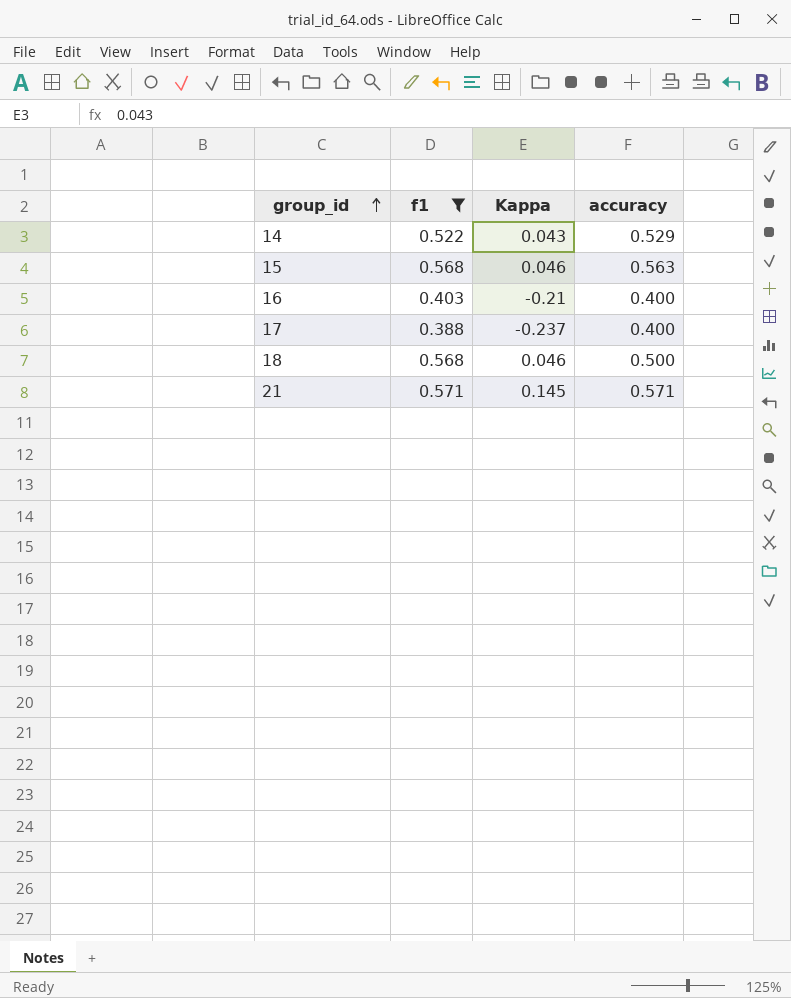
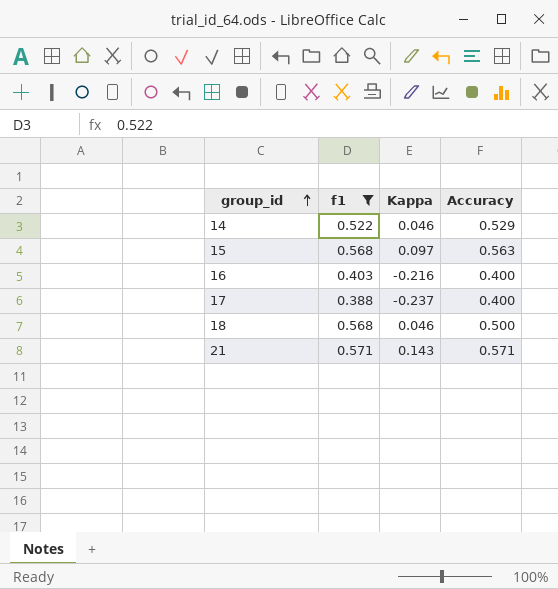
column name: accuracy -> Accuracy
14 | Kappa: 0.043 -> 0.046
15 | Kappa: 0.046 -> 0.097
16 | Kappa: -0.21 -> -0.216
21 | Kappa: 0.145 -> 0.143

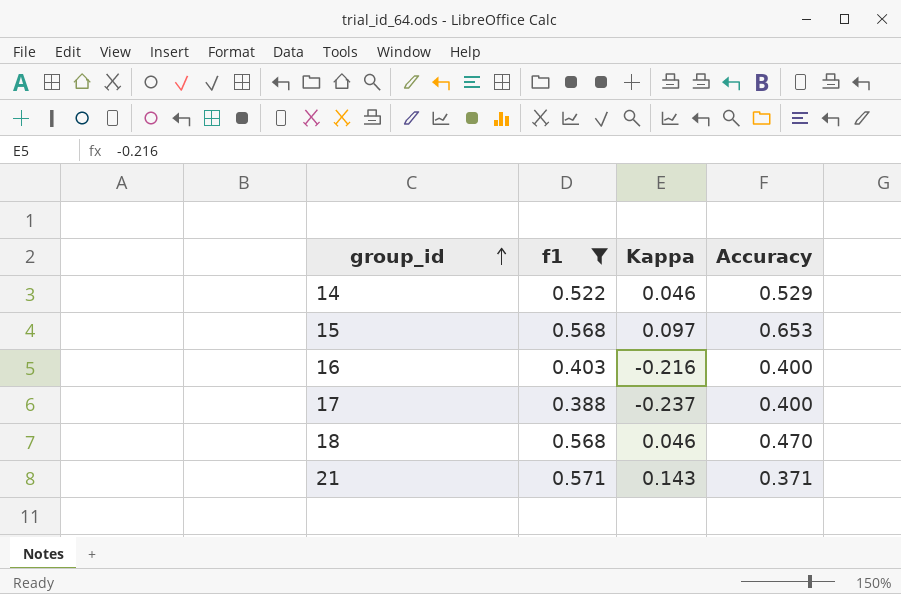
15 | Accuracy: 0.563 -> 0.653
18 | Accuracy: 0.500 -> 0.470
21 | Accuracy: 0.571 -> 0.371

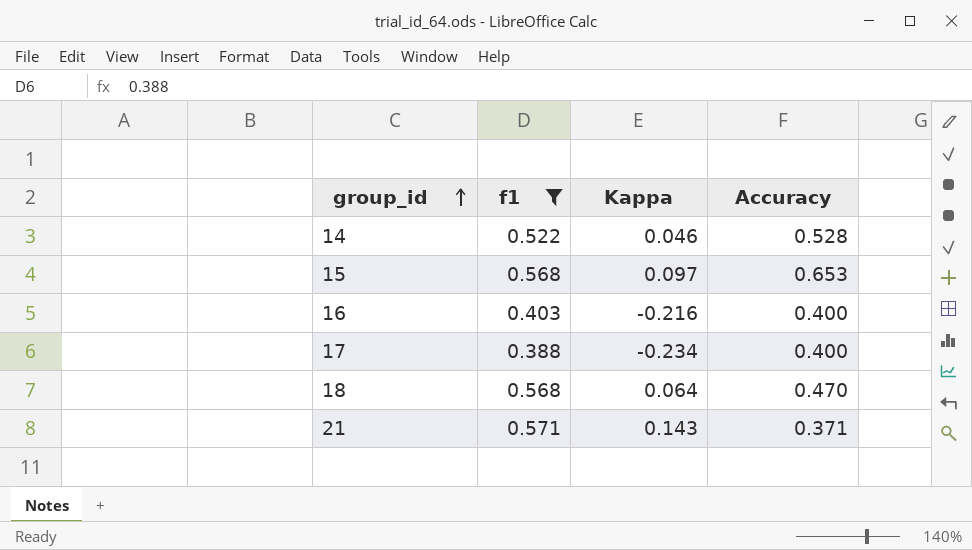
14 | Accuracy: 0.529 -> 0.528
17 | Kappa: -0.237 -> -0.234
18 | Kappa: 0.046 -> 0.064

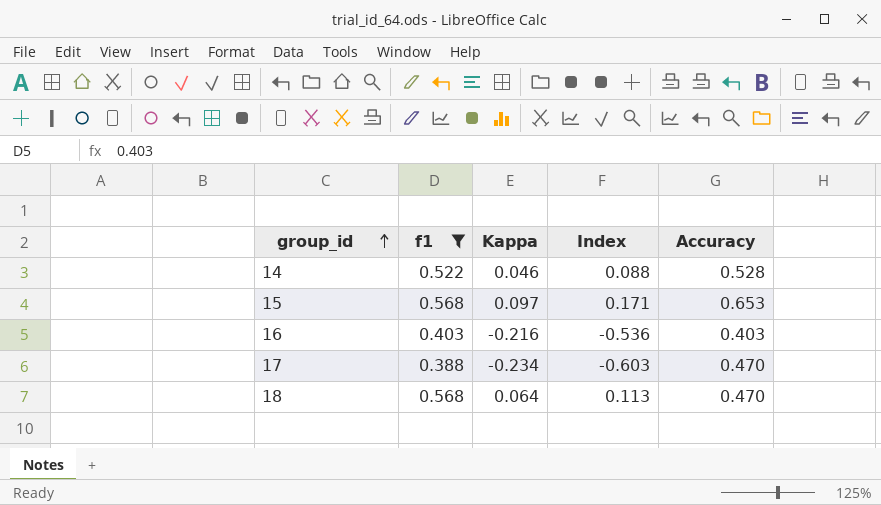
column Index | formula: none -> [Kappa] / [f1]
row 21: 0.571 | 0.143 | 0.371 -> none
16 | Accuracy: 0.400 -> 0.403
17 | Accuracy: 0.400 -> 0.470

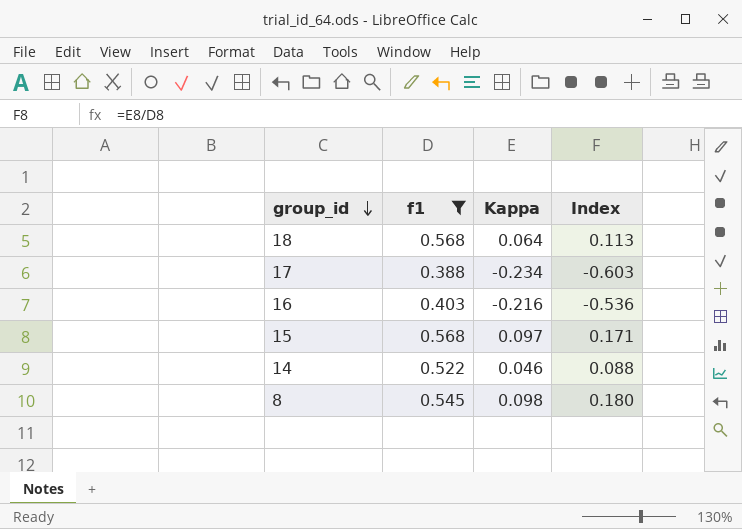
row order: group_id ascending -> group_id descending
column Accuracy | position: 5 -> none
row 8: none -> 0.545 | 0.098 | 0.180

